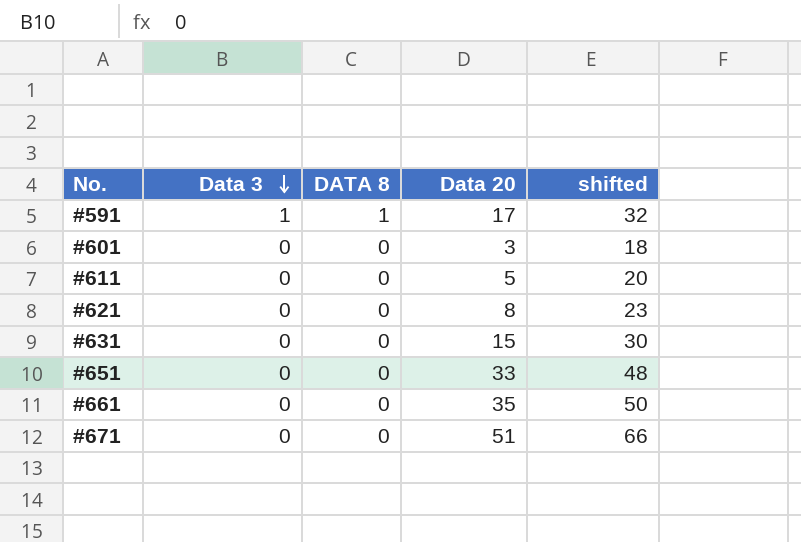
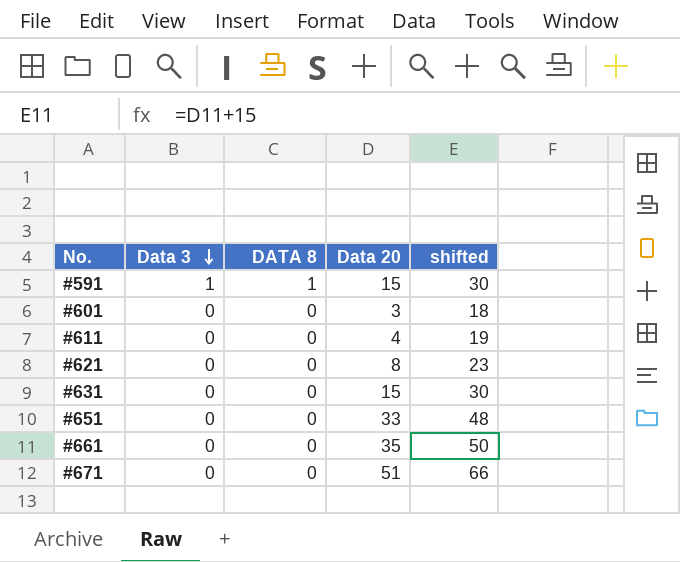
#591 | Data 20: 17 -> 15
#591 | shifted: 32 -> 30
#611 | Data 20: 5 -> 4
#611 | shifted: 20 -> 19

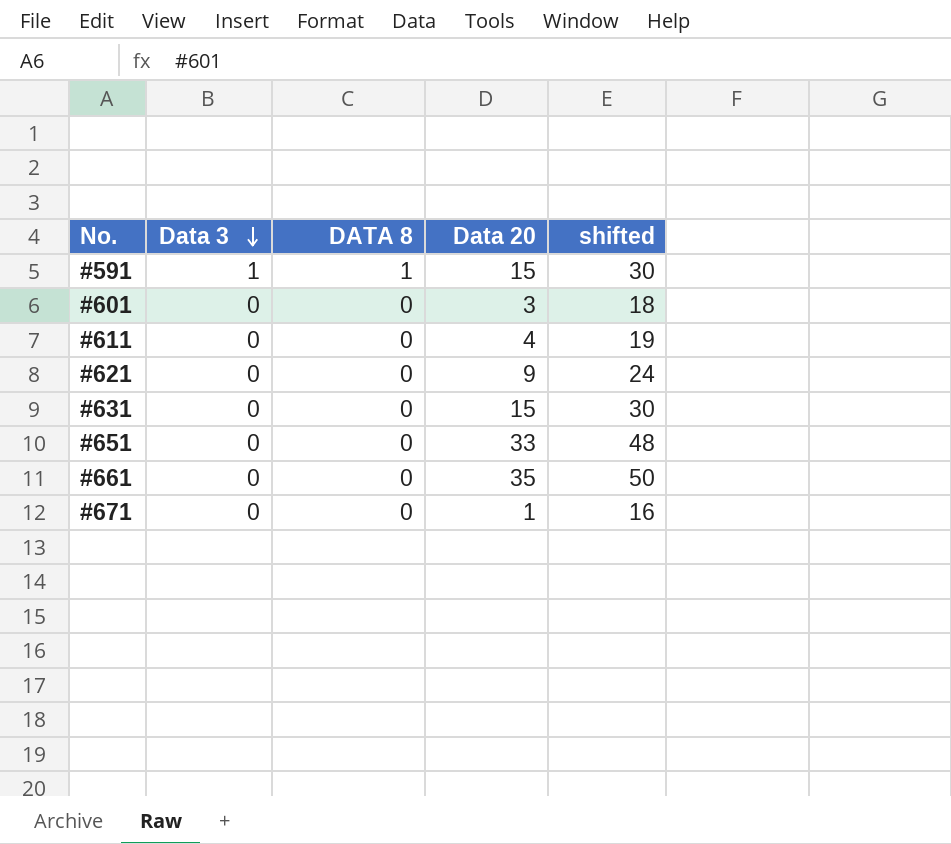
#621 | Data 20: 8 -> 9
#621 | shifted: 23 -> 24
#671 | Data 20: 51 -> 1
#671 | shifted: 66 -> 16

